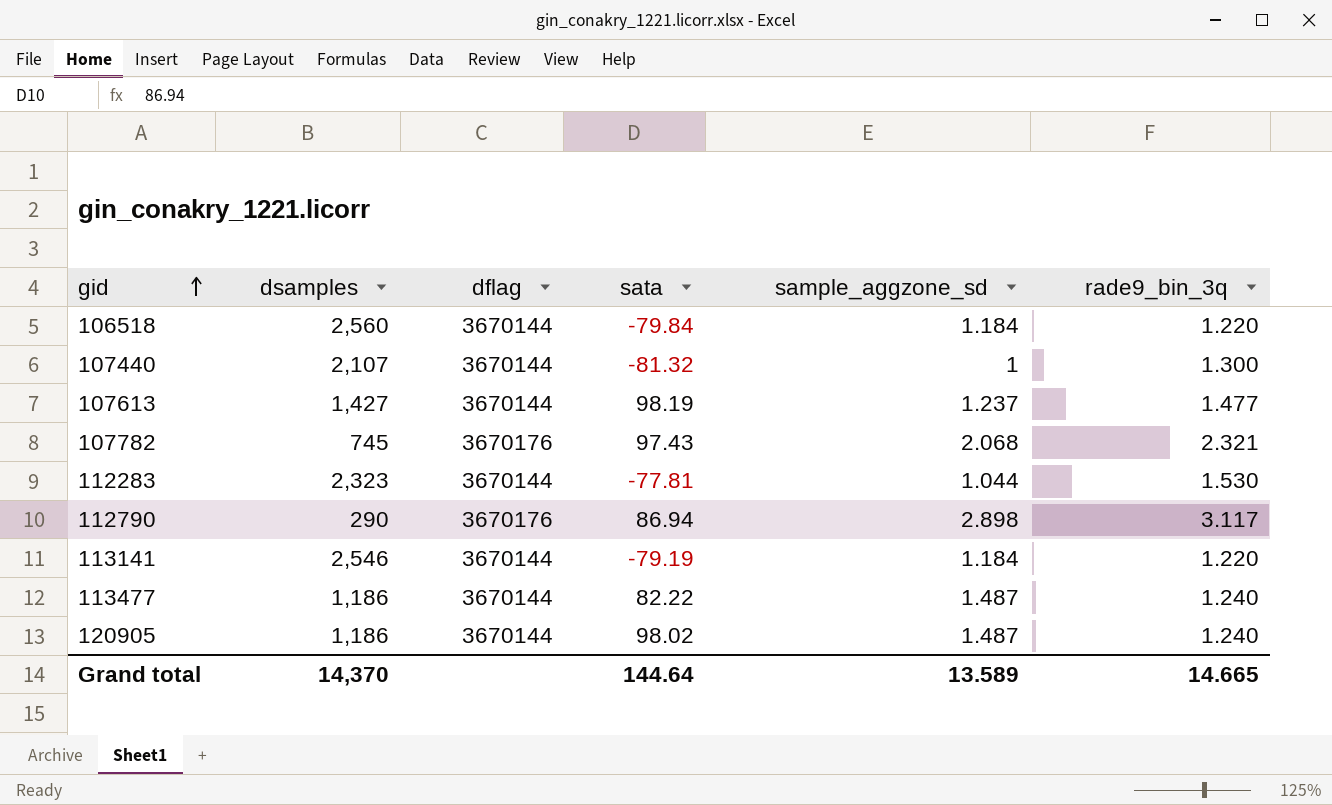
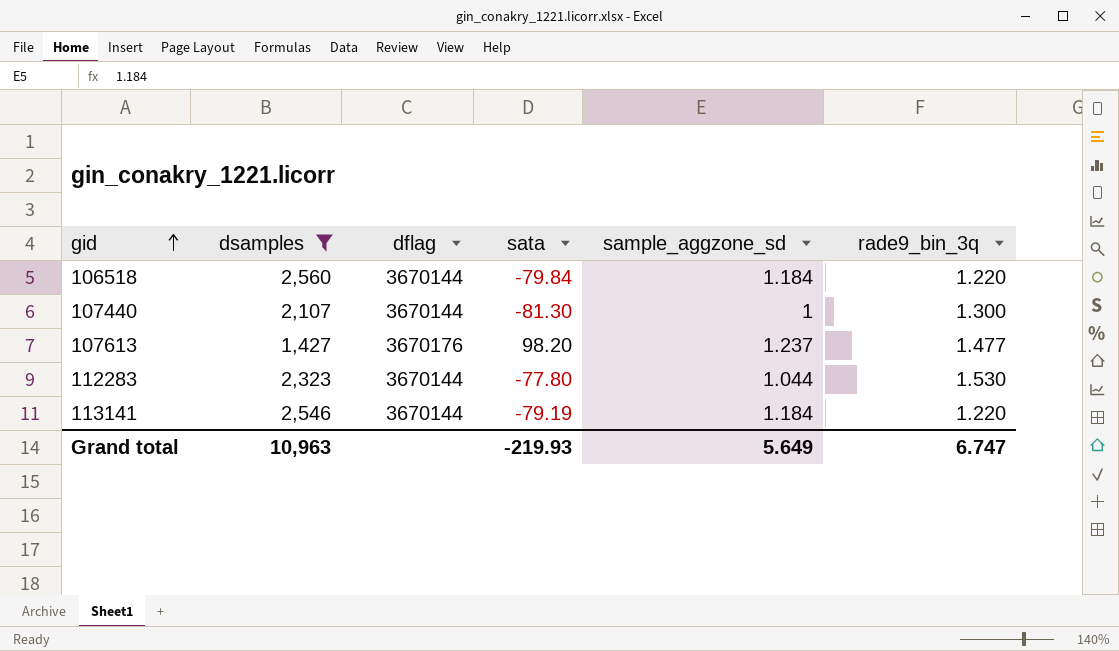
filter: none -> dsamples >= 1,427
107440 | sata: -81.32 -> -81.30
107613 | dflag: 3670144 -> 3670176
107613 | sata: 98.19 -> 98.20
112283 | sata: -77.81 -> -77.80
Grand total | dsamples: 14,370 -> 10,963
Grand total | sata: 144.64 -> -219.93
Grand total | sample_aggzone_sd: 13.589 -> 5.649
Grand total | rade9_bin_3q: 14.665 -> 6.747

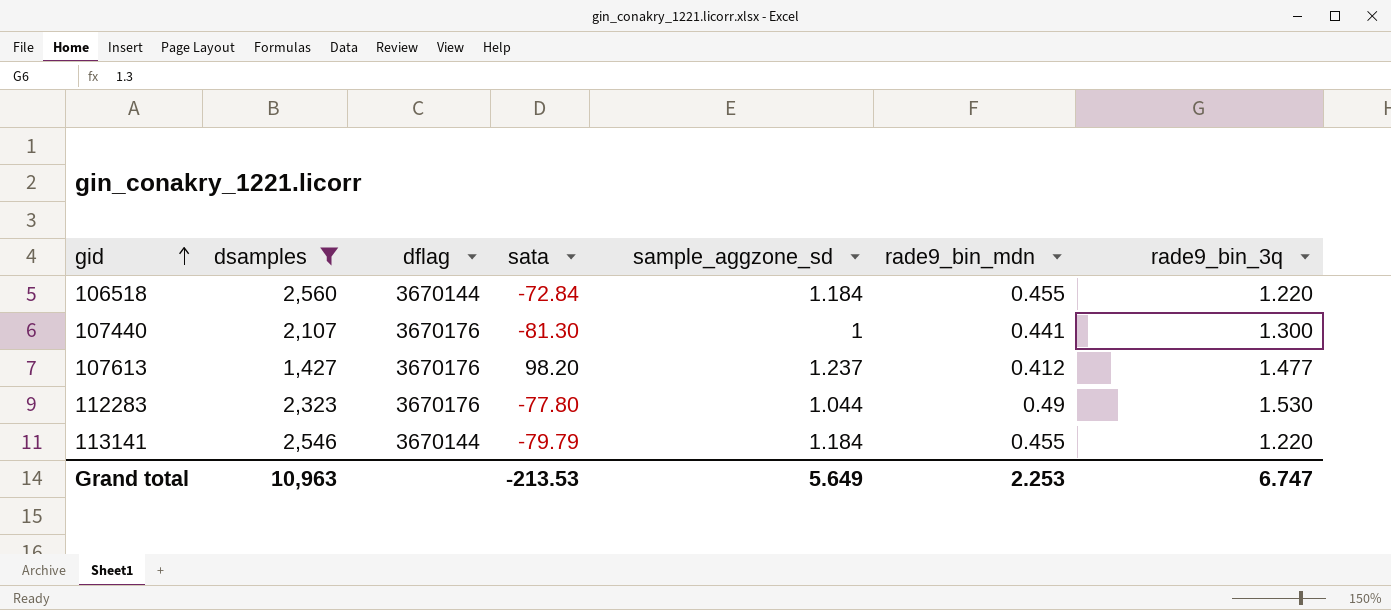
column rade9_bin_mdn | position: none -> 6
106518 | sata: -79.84 -> -72.84
107440 | dflag: 3670144 -> 3670176
112283 | dflag: 3670144 -> 3670176
113141 | sata: -79.19 -> -79.79
Grand total | sata: -219.93 -> -213.53

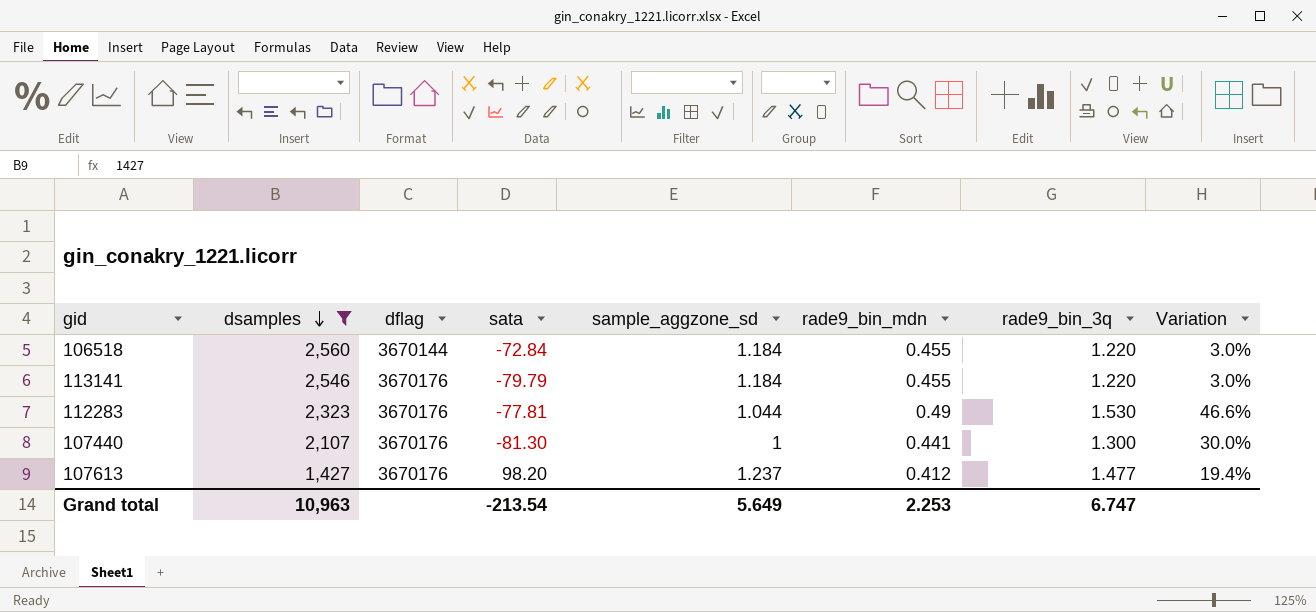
row order: gid ascending -> dsamples descending
column Variation | formula: none -> ([rade9_bin_3q] - [sample_aggzone_sd]) / [sample_aggzone_sd]
113141 | dflag: 3670144 -> 3670176
112283 | sata: -77.80 -> -77.81
Grand total | sata: -213.53 -> -213.54

